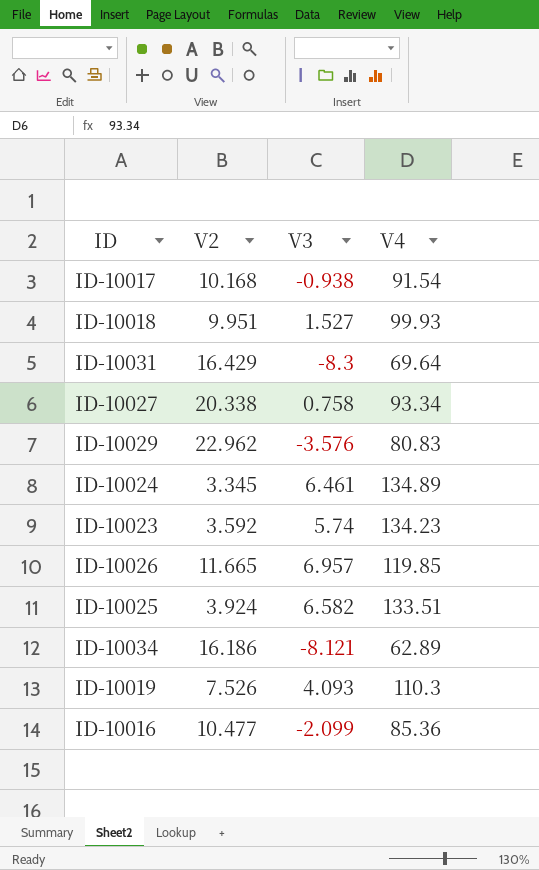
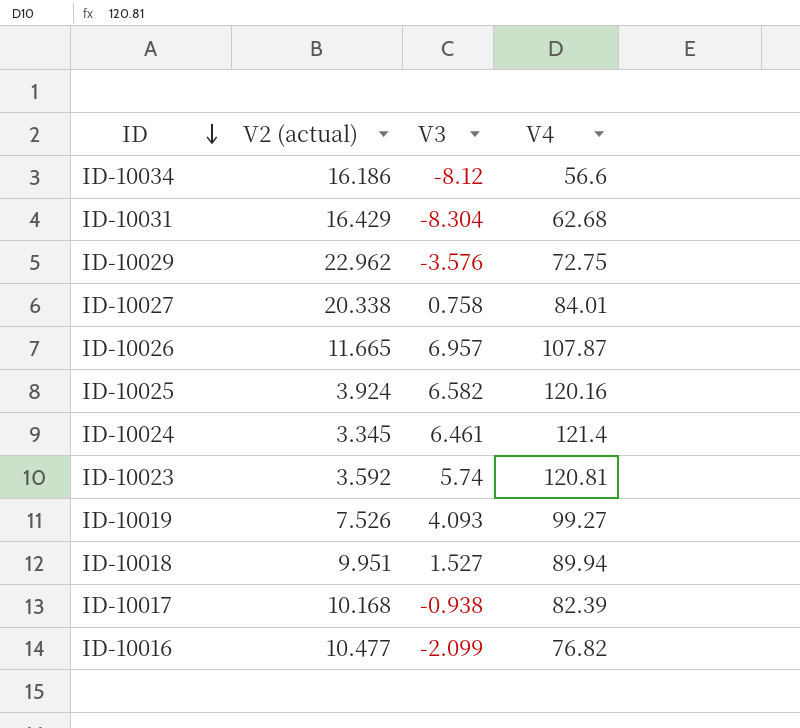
row order: none -> ID descending
column name: V2 -> V2 (actual)
ID-10034 | V3: -8.121 -> -8.12
ID-10034 | V4: 62.89 -> 56.6
ID-10031 | V3: -8.3 -> -8.304
ID-10031 | V4: 69.64 -> 62.68
ID-10029 | V4: 80.83 -> 72.75
ID-10027 | V4: 93.34 -> 84.01
ID-10026 | V4: 119.85 -> 107.87
ID-10025 | V4: 133.51 -> 120.16
ID-10024 | V4: 134.89 -> 121.4
ID-10023 | V4: 134.23 -> 120.81
ID-10019 | V4: 110.3 -> 99.27
ID-10018 | V4: 99.93 -> 89.94
ID-10017 | V4: 91.54 -> 82.39
ID-10016 | V4: 85.36 -> 76.82

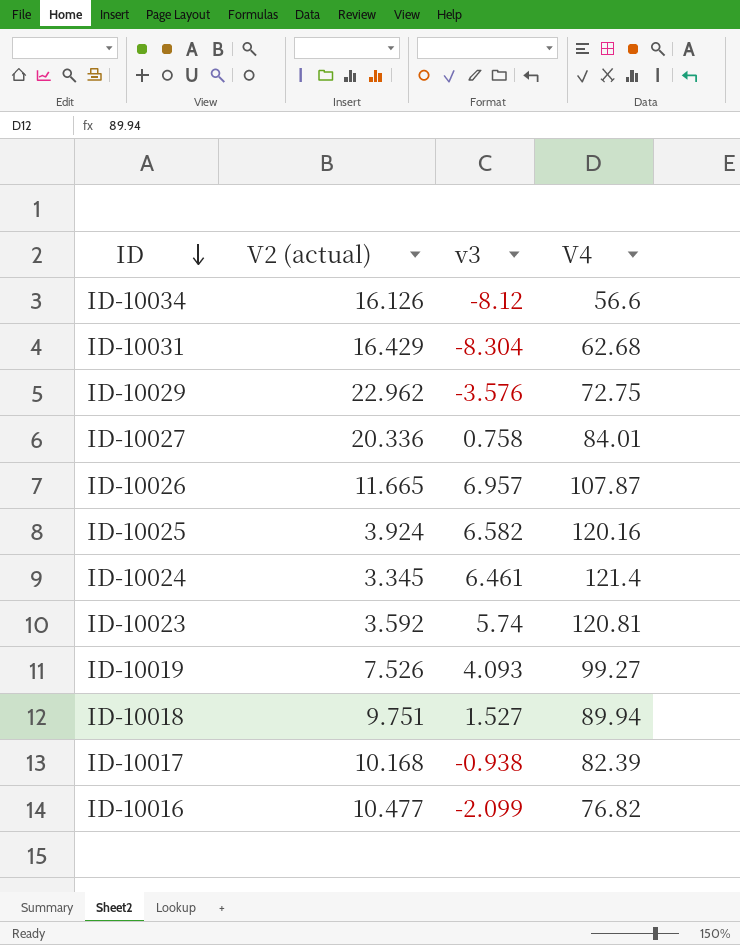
column name: V3 -> v3
ID-10034 | V2 (actual): 16.186 -> 16.126
ID-10027 | V2 (actual): 20.338 -> 20.336
ID-10018 | V2 (actual): 9.951 -> 9.751

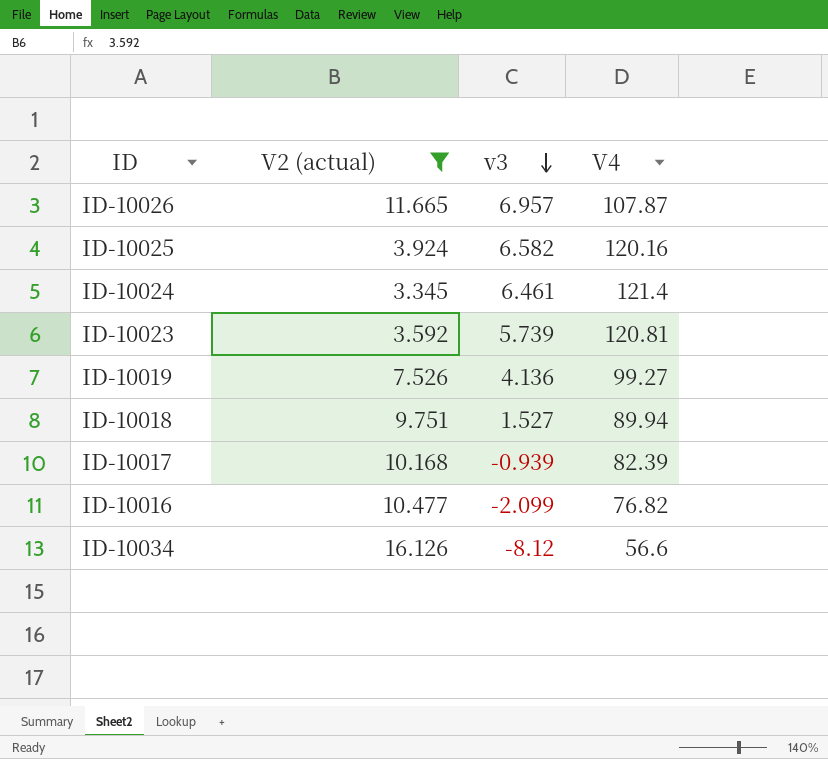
filter: none -> V2 (actual) <= 16.126
row order: ID descending -> v3 descending
ID-10023 | v3: 5.74 -> 5.739
ID-10019 | v3: 4.093 -> 4.136
ID-10017 | v3: -0.938 -> -0.939

